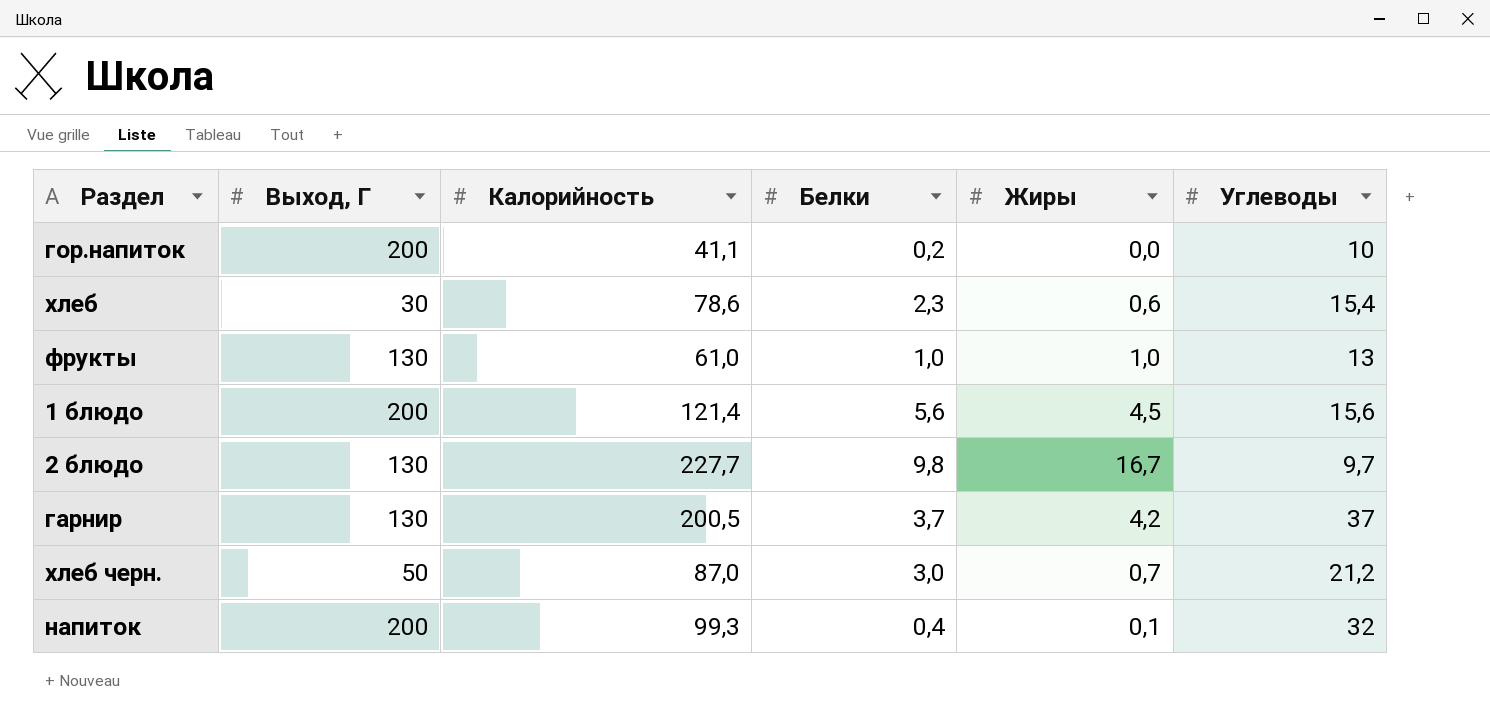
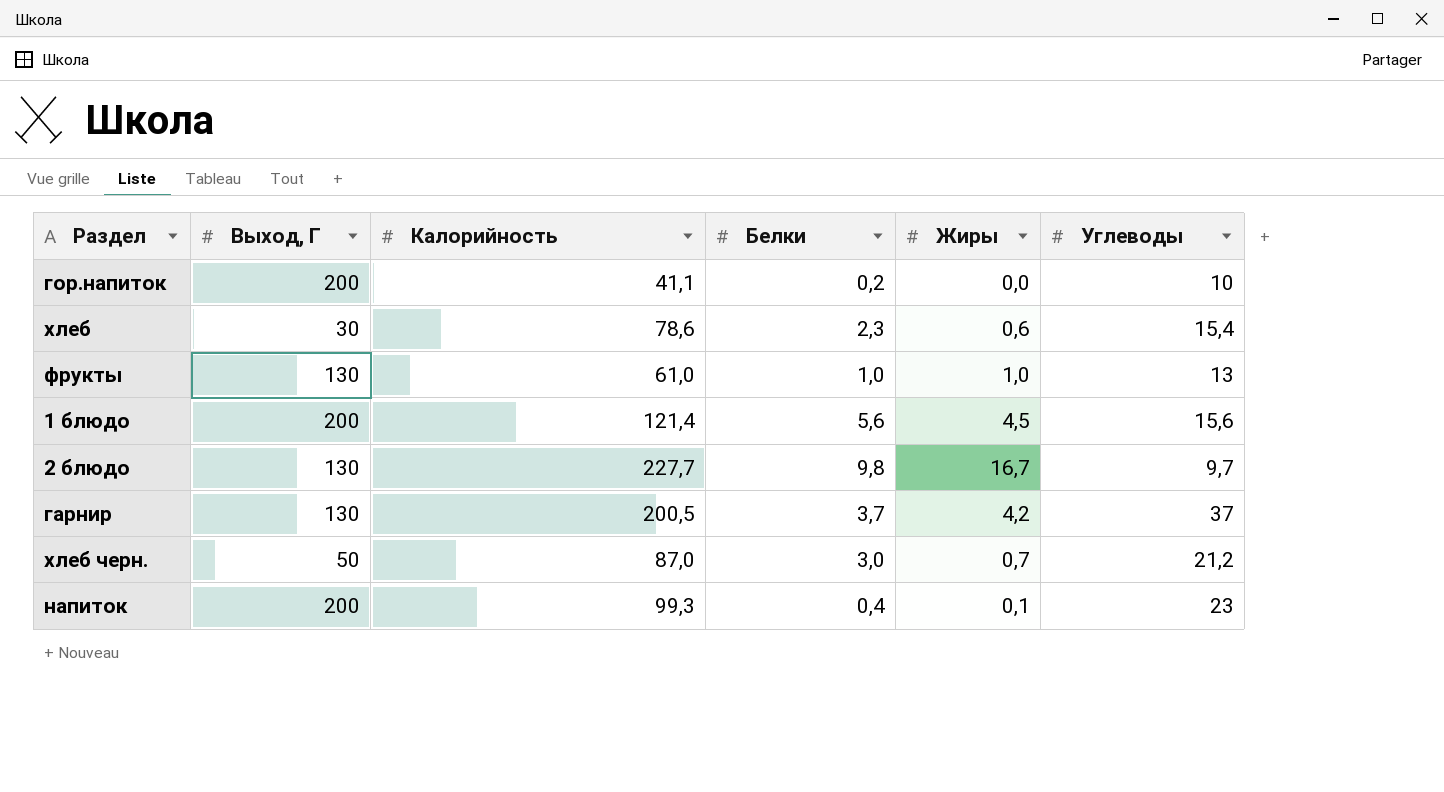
напиток | Углеводы: 32 -> 23

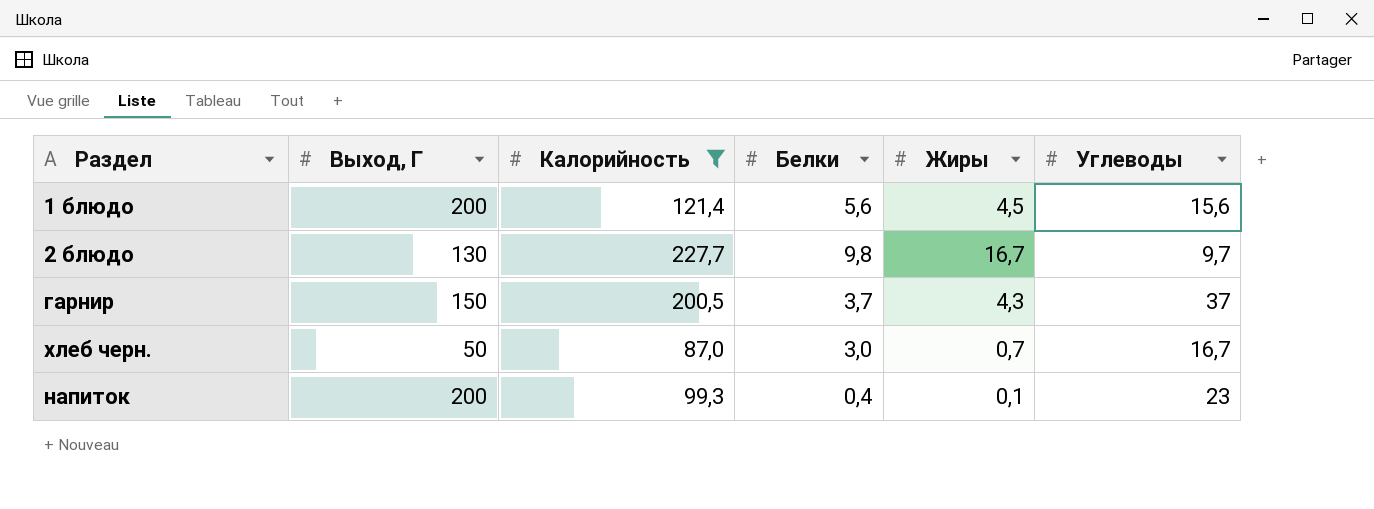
filter: none -> Калорийность >= 87,0
гарнир | Выход, Г: 130 -> 150
гарнир | Жиры: 4,2 -> 4,3
хлеб черн. | Углеводы: 21,2 -> 16,7

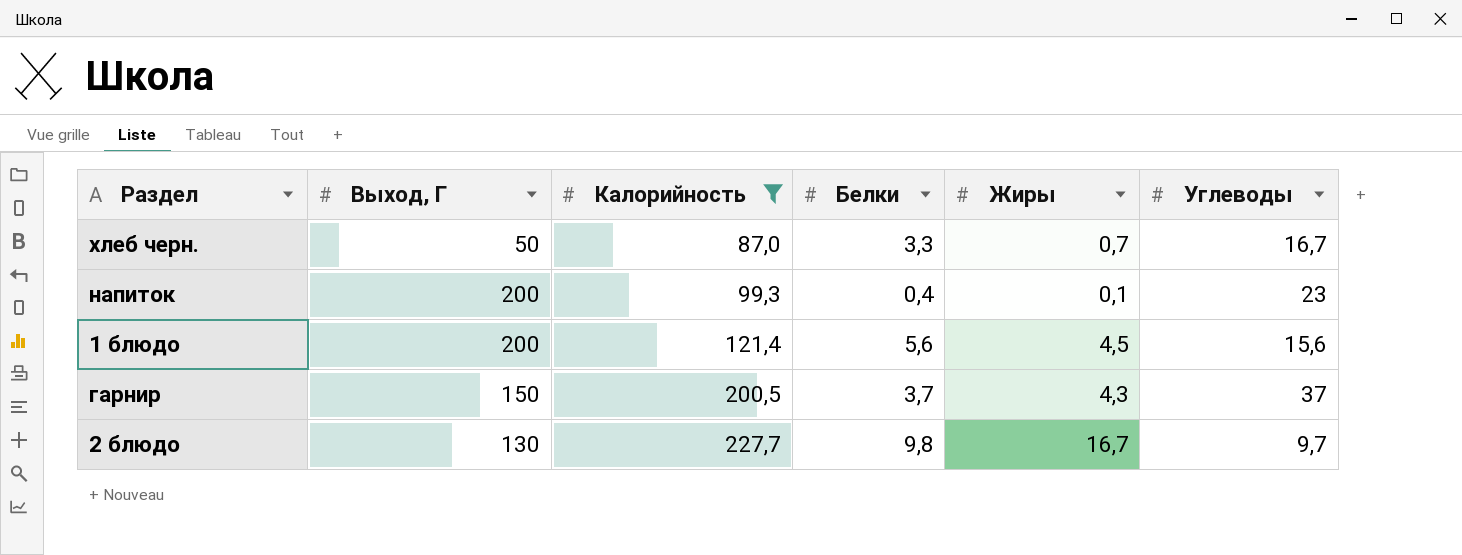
row order: none -> Калорийность ascending
хлеб черн. | Белки: 3,0 -> 3,3

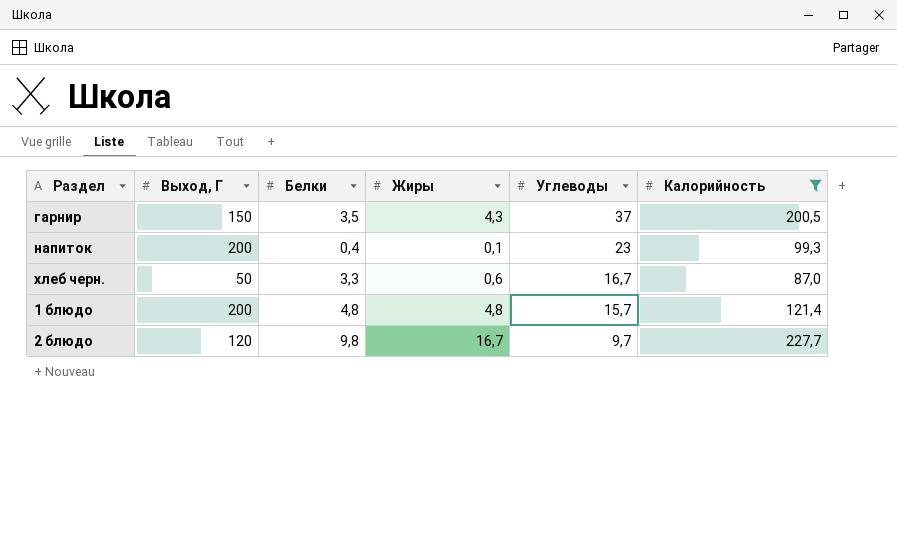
row order: Калорийность ascending -> Углеводы descending
column Калорийность | position: 3 -> 6
гарнир | Белки: 3,7 -> 3,5
хлеб черн. | Жиры: 0,7 -> 0,6
1 блюдо | Белки: 5,6 -> 4,8
1 блюдо | Жиры: 4,5 -> 4,8
1 блюдо | Углеводы: 15,6 -> 15,7
2 блюдо | Выход, Г: 130 -> 120

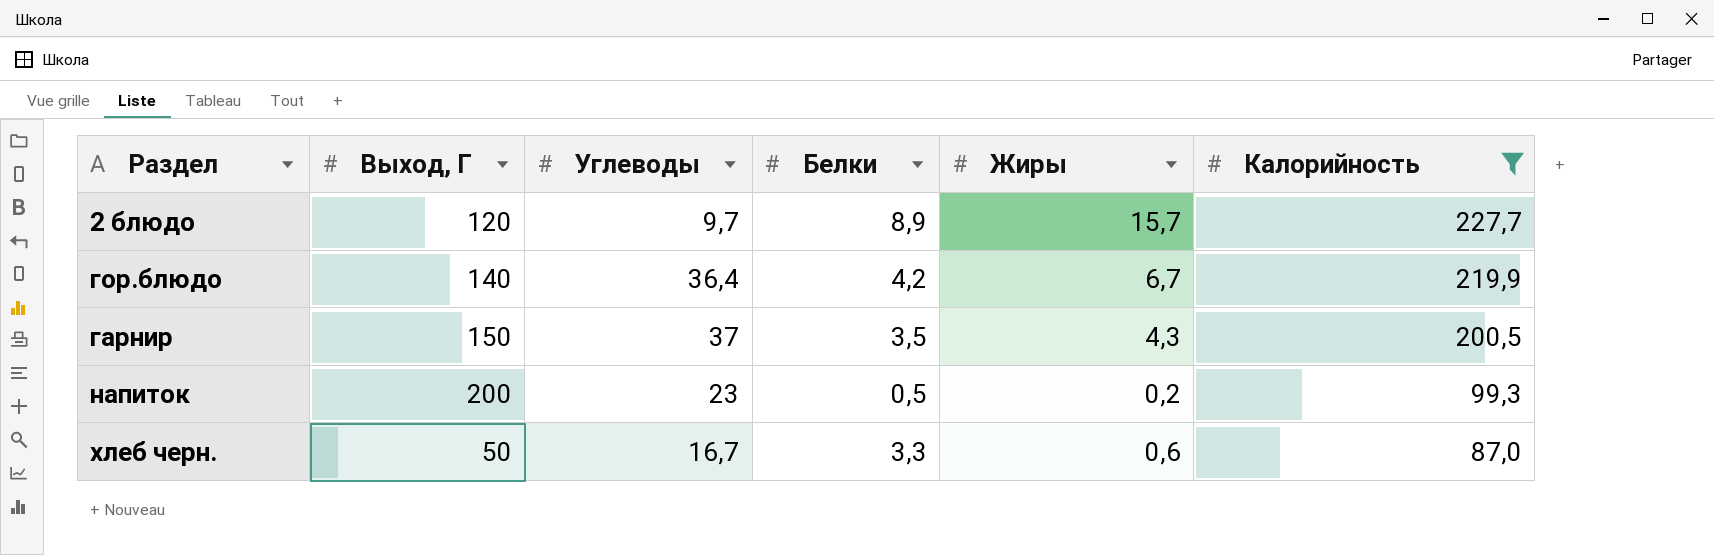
row order: Углеводы descending -> Калорийность descending
column Углеводы | position: 5 -> 3
row 1 блюдо: 200 | 4,8 | 4,8 | 15,7 | 121,4 -> none
2 блюдо | Белки: 9,8 -> 8,9
2 блюдо | Жиры: 16,7 -> 15,7
row гор.блюдо: none -> 140 | 36,4 | 4,2 | 6,7 | 219,9
напиток | Белки: 0,4 -> 0,5
напиток | Жиры: 0,1 -> 0,2

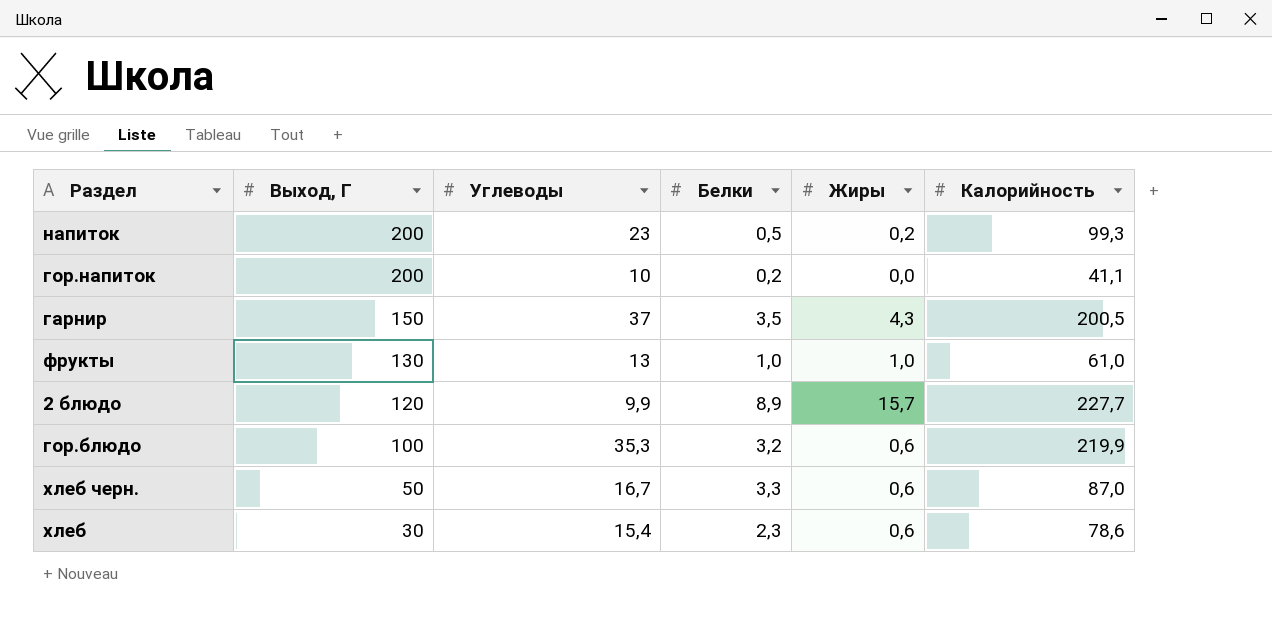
filter: Калорийность >= 87,0 -> none
row order: Калорийность descending -> Выход, Г descending
2 блюдо | Углеводы: 9,7 -> 9,9
гор.блюдо | Выход, Г: 140 -> 100
гор.блюдо | Углеводы: 36,4 -> 35,3
гор.блюдо | Белки: 4,2 -> 3,2
гор.блюдо | Жиры: 6,7 -> 0,6

